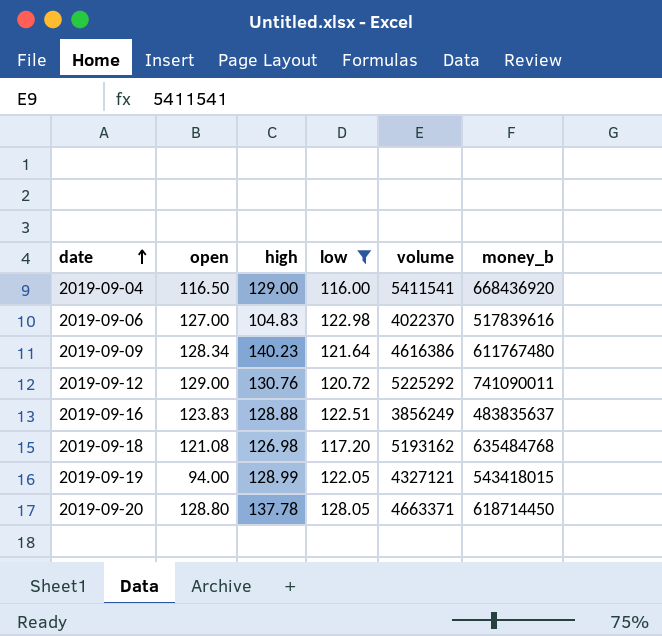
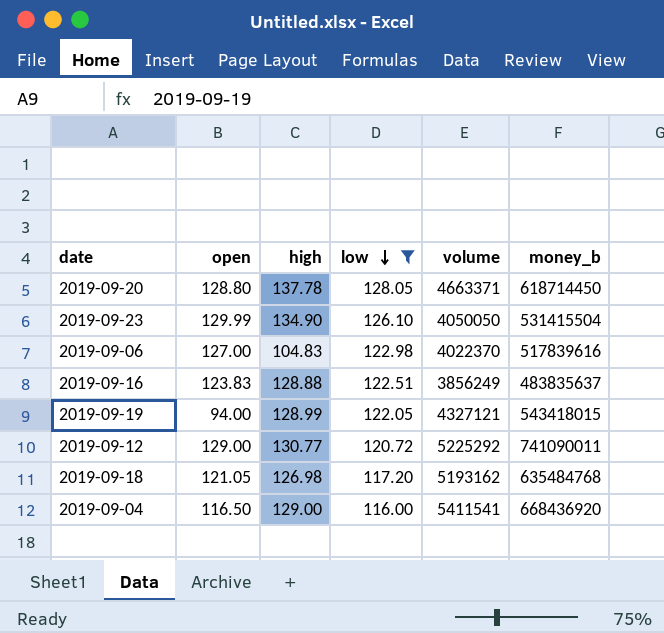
row order: date ascending -> low descending
row 2019-09-09: 128.34 | 140.23 | 121.64 | 4616386 | 611767480 -> none
row 2019-09-23: none -> 129.99 | 134.90 | 126.10 | 4050050 | 531415504
2019-09-12 | high: 130.76 -> 130.77
2019-09-18 | open: 121.08 -> 121.05

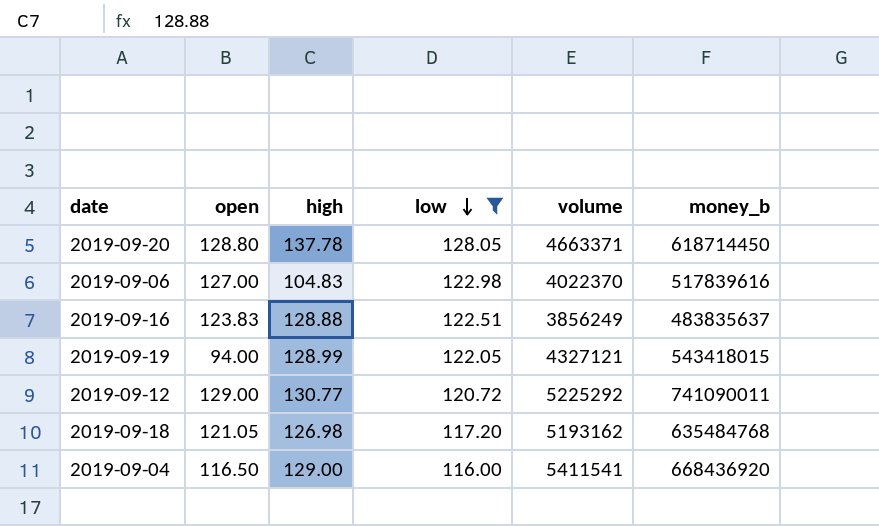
row 2019-09-23: 129.99 | 134.90 | 126.10 | 4050050 | 531415504 -> none

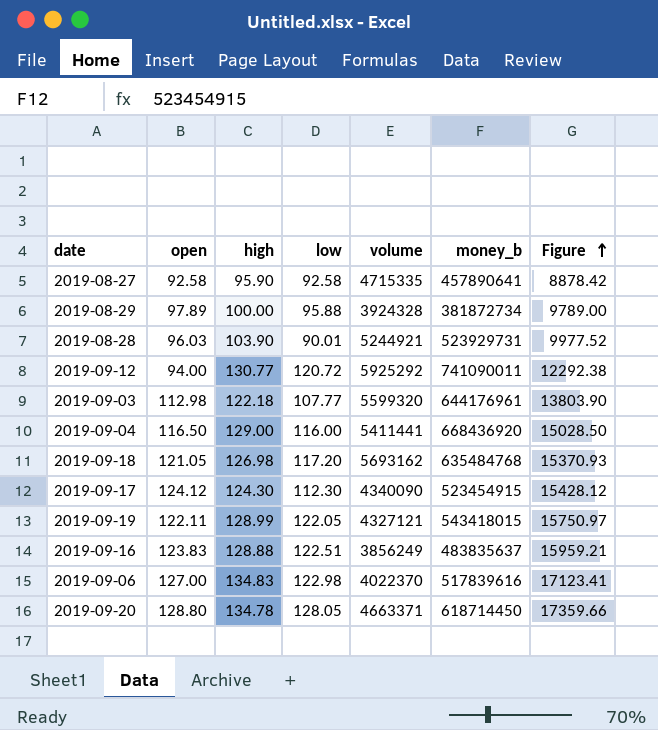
filter: low >= 116.00 -> none
row order: low descending -> Figure ascending
column Figure | formula: none -> [open] * [high]
2019-09-12 | open: 129.00 -> 94.00
2019-09-12 | volume: 5225292 -> 5925292
2019-09-04 | volume: 5411541 -> 5411441
2019-09-18 | volume: 5193162 -> 5693162
2019-09-19 | open: 94.00 -> 122.11
2019-09-06 | high: 104.83 -> 134.83
2019-09-20 | high: 137.78 -> 134.78

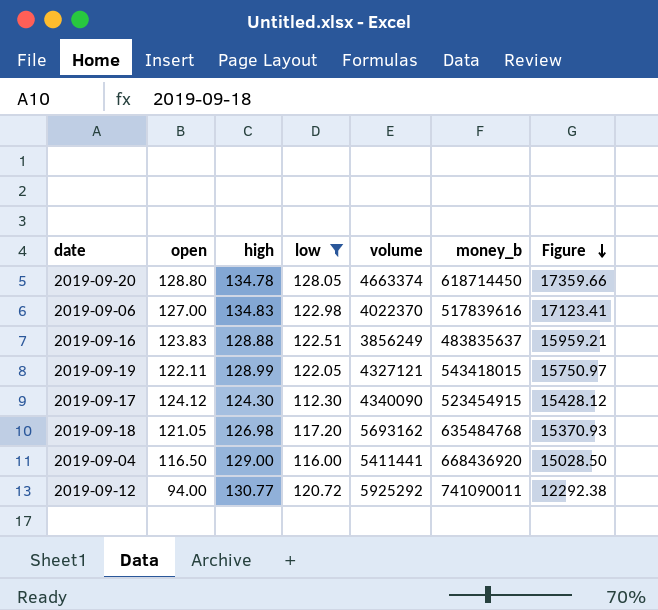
filter: none -> low >= 112.30
row order: Figure ascending -> Figure descending
2019-09-20 | volume: 4663371 -> 4663374

